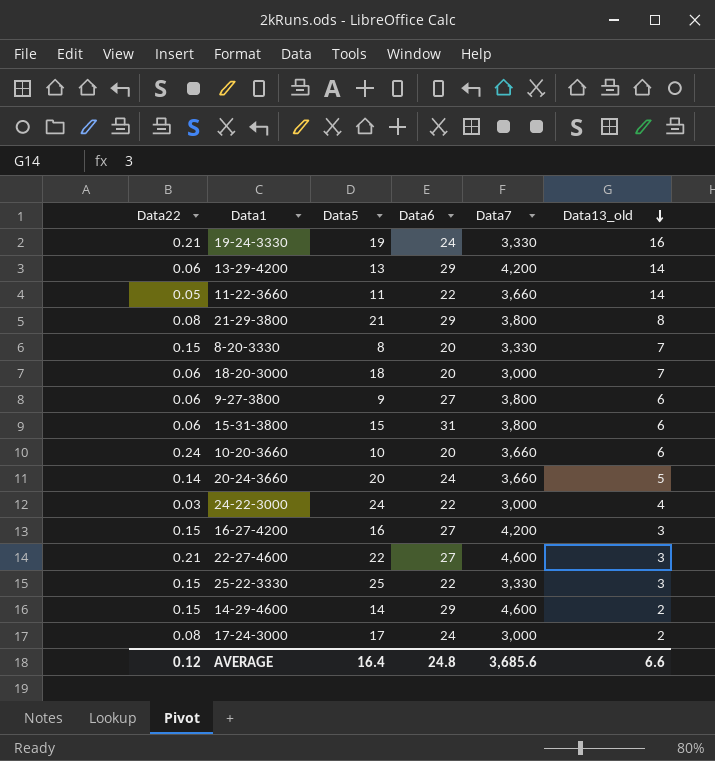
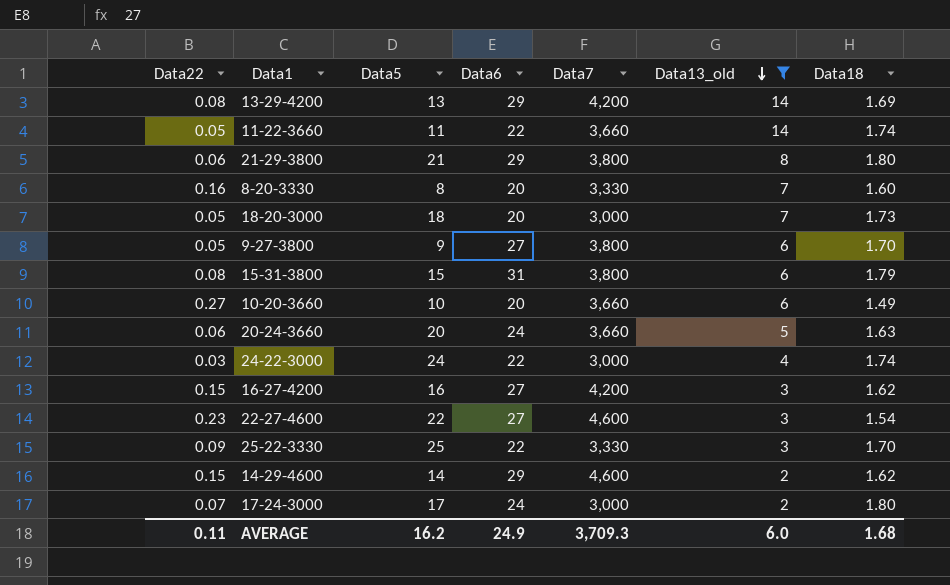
filter: none -> Data13_old != 16
column Data18 | position: none -> 7
13-29-4200 | Data22: 0.06 -> 0.08
21-29-3800 | Data22: 0.08 -> 0.06
8-20-3330 | Data22: 0.15 -> 0.16
18-20-3000 | Data22: 0.06 -> 0.05
9-27-3800 | Data22: 0.06 -> 0.05
15-31-3800 | Data22: 0.06 -> 0.08
10-20-3660 | Data22: 0.24 -> 0.27
20-24-3660 | Data22: 0.14 -> 0.06
22-27-4600 | Data22: 0.21 -> 0.23
25-22-3330 | Data22: 0.15 -> 0.09
17-24-3000 | Data22: 0.08 -> 0.07
AVERAGE | Data22: 0.12 -> 0.11
AVERAGE | Data5: 16.4 -> 16.2
AVERAGE | Data6: 24.8 -> 24.9
AVERAGE | Data7: 3,685.6 -> 3,709.3
AVERAGE | Data13_old: 6.6 -> 6.0

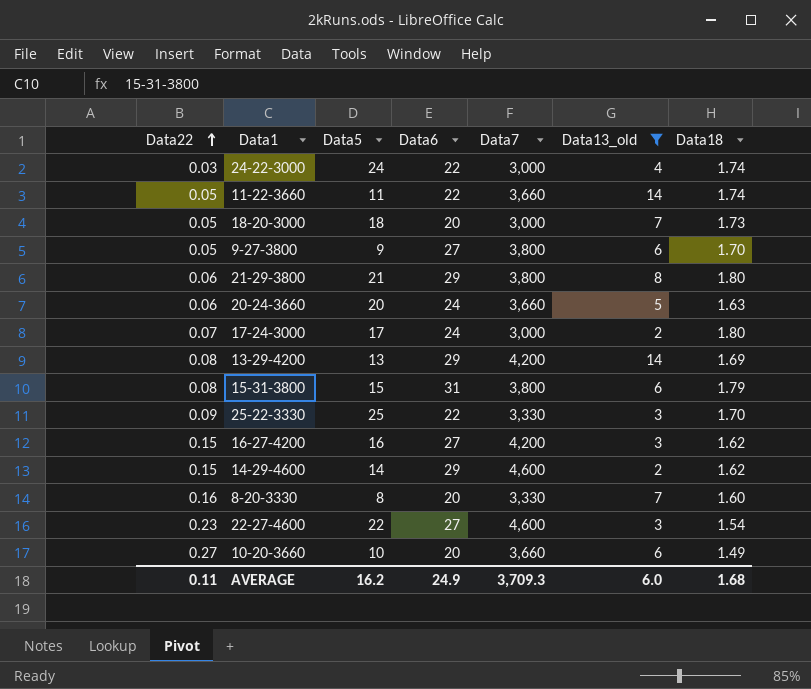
row order: Data13_old descending -> Data22 ascending

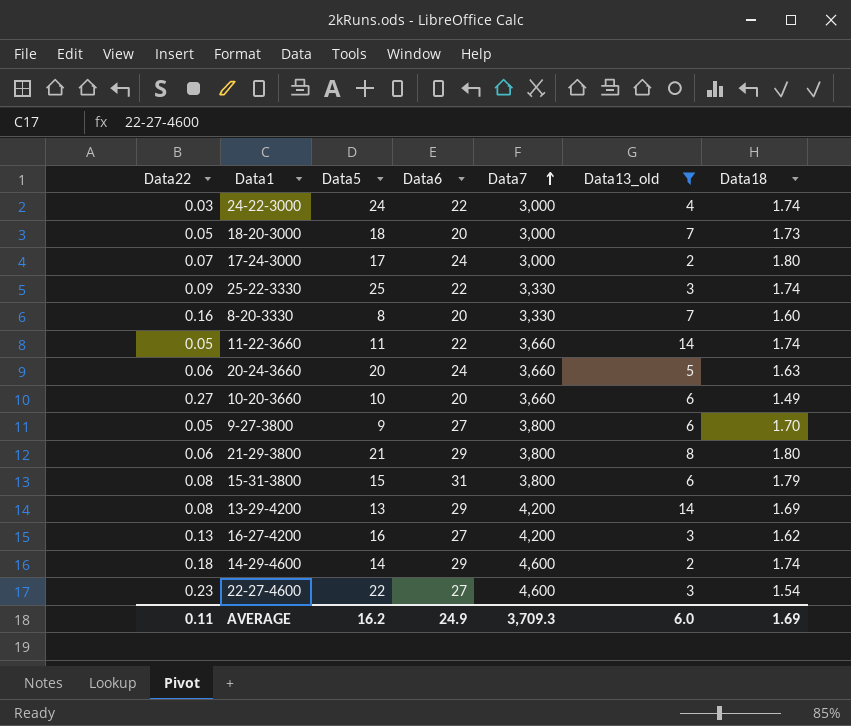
row order: Data22 ascending -> Data7 ascending
25-22-3330 | Data18: 1.70 -> 1.74
16-27-4200 | Data22: 0.15 -> 0.13
14-29-4600 | Data22: 0.15 -> 0.18
14-29-4600 | Data18: 1.62 -> 1.74
AVERAGE | Data18: 1.68 -> 1.69

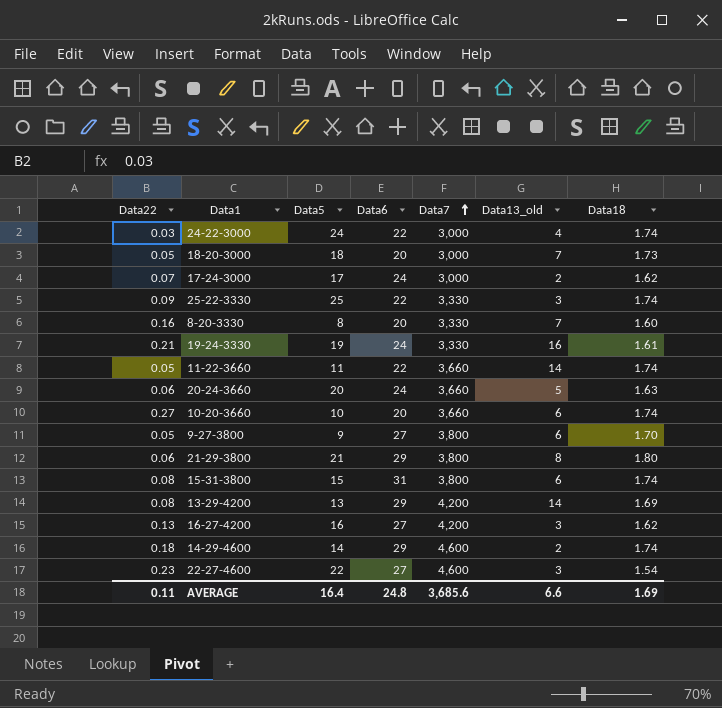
filter: Data13_old != 16 -> none
17-24-3000 | Data18: 1.80 -> 1.62
10-20-3660 | Data18: 1.49 -> 1.74
15-31-3800 | Data18: 1.79 -> 1.74
AVERAGE | Data5: 16.2 -> 16.4
AVERAGE | Data6: 24.9 -> 24.8
AVERAGE | Data7: 3,709.3 -> 3,685.6
AVERAGE | Data13_old: 6.0 -> 6.6

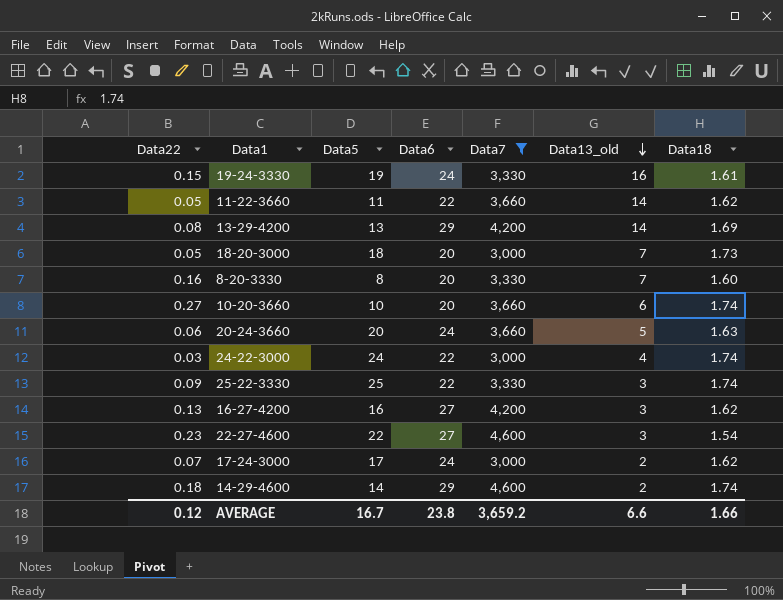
filter: none -> Data7 != 3,800
row order: Data7 ascending -> Data13_old descending
19-24-3330 | Data22: 0.21 -> 0.15
11-22-3660 | Data18: 1.74 -> 1.62
AVERAGE | Data22: 0.11 -> 0.12
AVERAGE | Data5: 16.4 -> 16.7
AVERAGE | Data6: 24.8 -> 23.8
AVERAGE | Data7: 3,685.6 -> 3,659.2
AVERAGE | Data18: 1.69 -> 1.66

